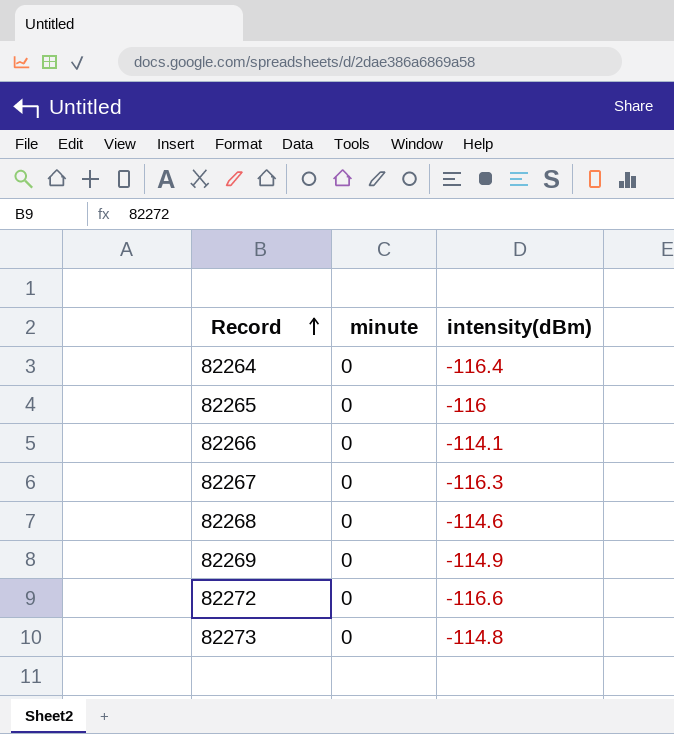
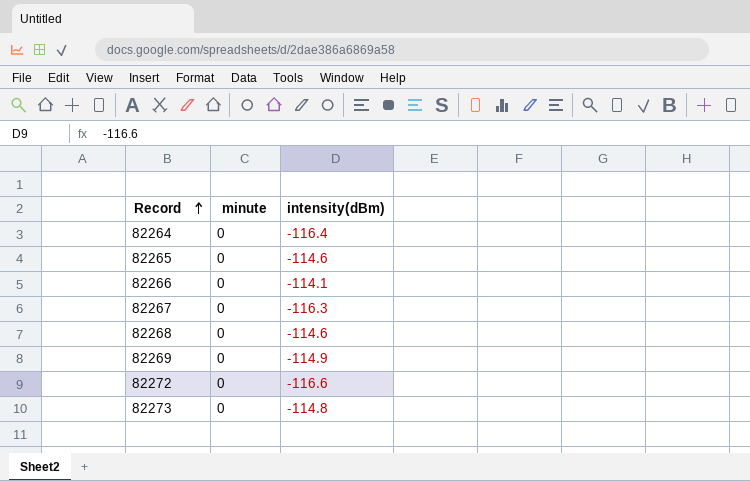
82265 | intensity(dBm): -116 -> -114.6

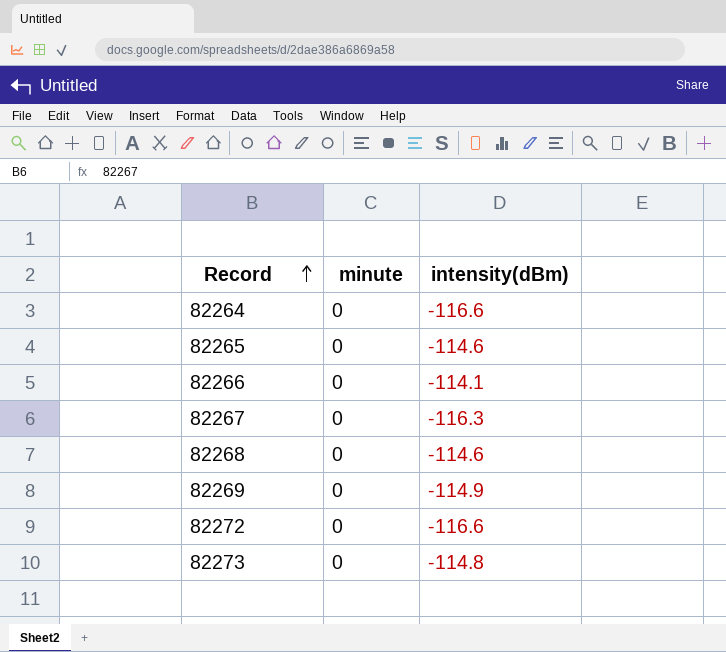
82264 | intensity(dBm): -116.4 -> -116.6

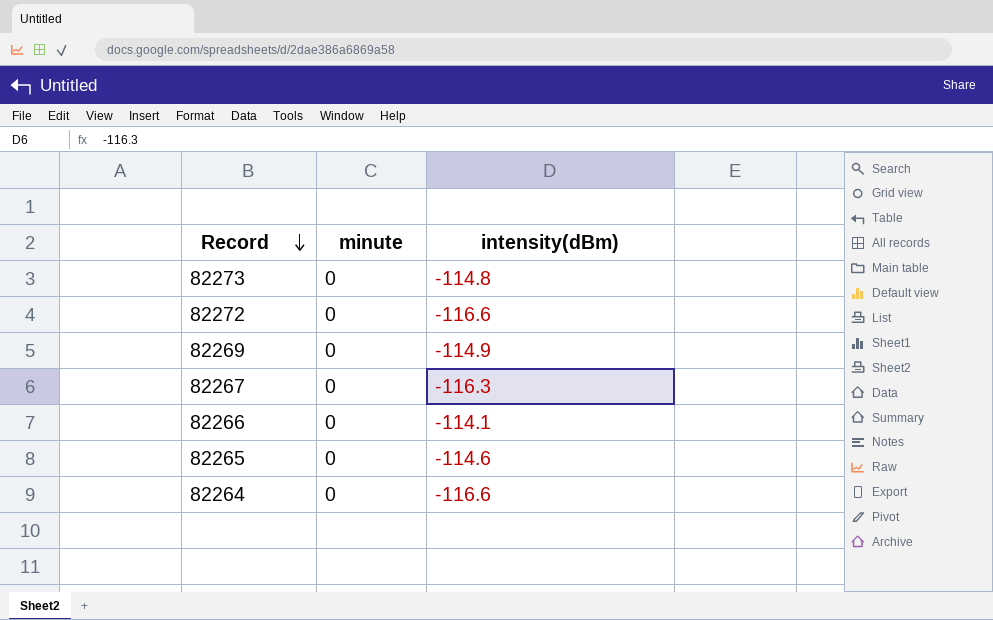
row order: Record ascending -> Record descending
row 82268: 0 | -114.6 -> none

